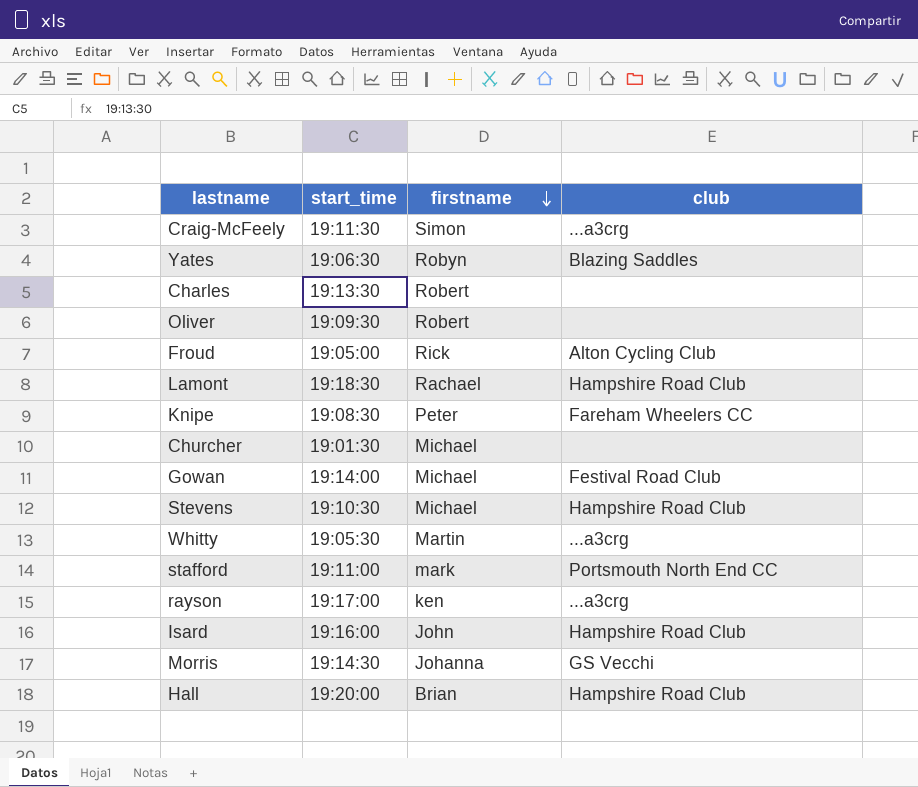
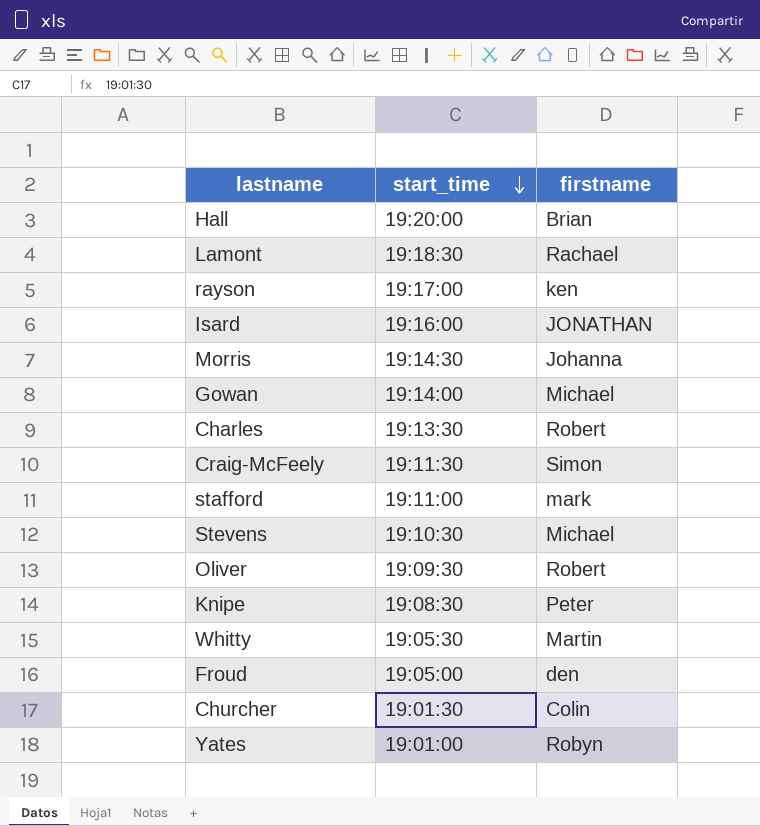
row order: firstname descending -> start_time descending
column club | position: 4 -> none
Isard | firstname: John -> JONATHAN
Froud | firstname: Rick -> den
Churcher | firstname: Michael -> Colin
Yates | start_time: 19:06:30 -> 19:01:00

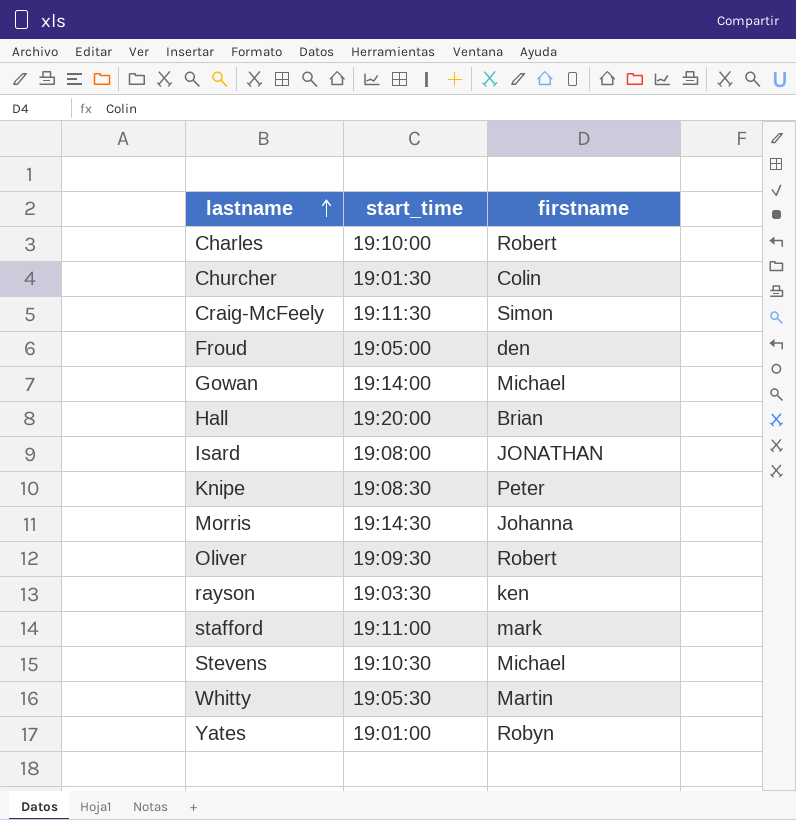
row order: start_time descending -> lastname ascending
row Lamont: 19:18:30 | Rachael -> none
Charles | start_time: 19:13:30 -> 19:10:00
Isard | start_time: 19:16:00 -> 19:08:00
rayson | start_time: 19:17:00 -> 19:03:30

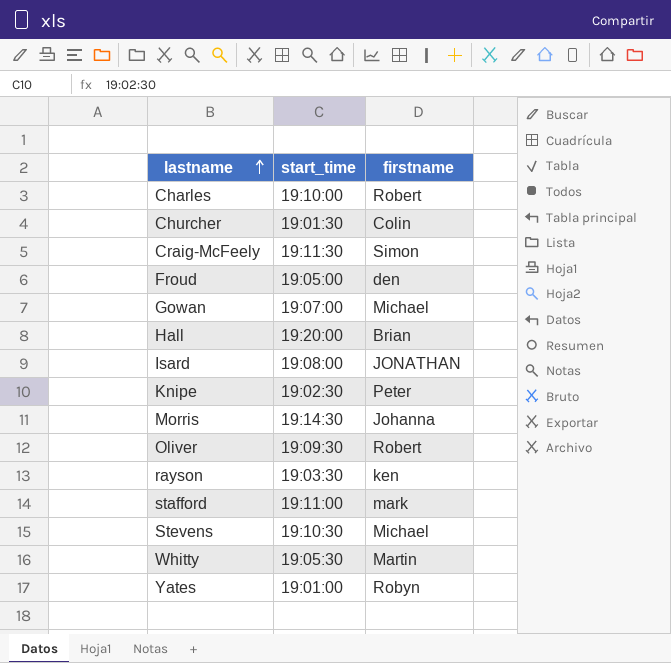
Gowan | start_time: 19:14:00 -> 19:07:00
Knipe | start_time: 19:08:30 -> 19:02:30

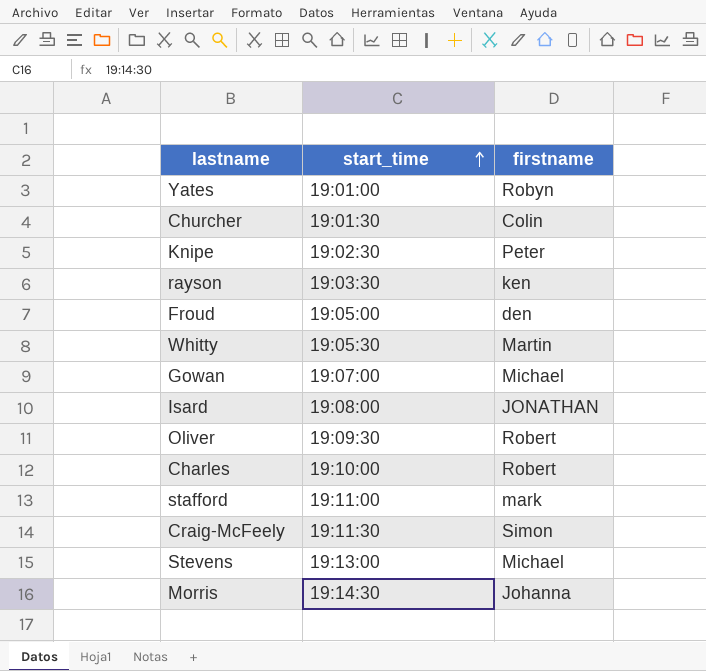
row order: lastname ascending -> start_time ascending
row Hall: 19:20:00 | Brian -> none
Stevens | start_time: 19:10:30 -> 19:13:00

